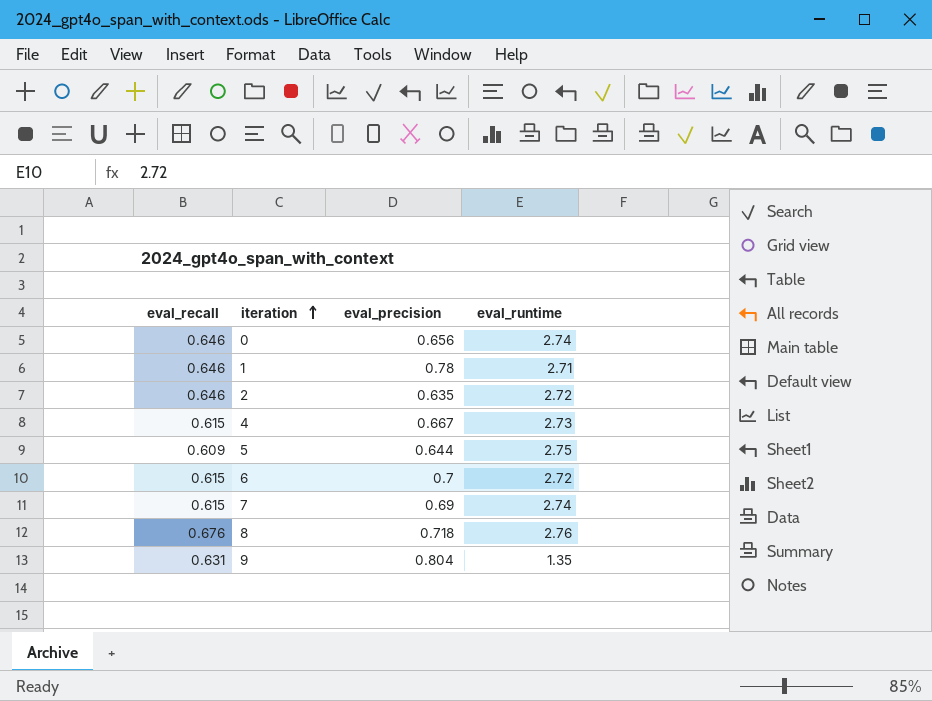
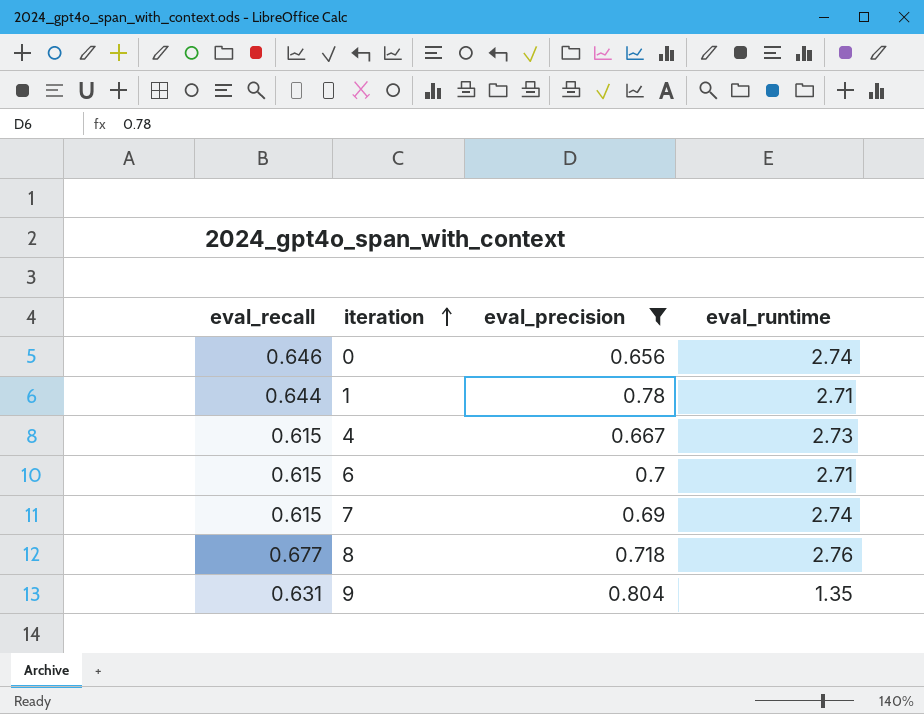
filter: none -> eval_precision >= 0.656
1 | eval_recall: 0.646 -> 0.644
6 | eval_runtime: 2.72 -> 2.71
8 | eval_recall: 0.676 -> 0.677

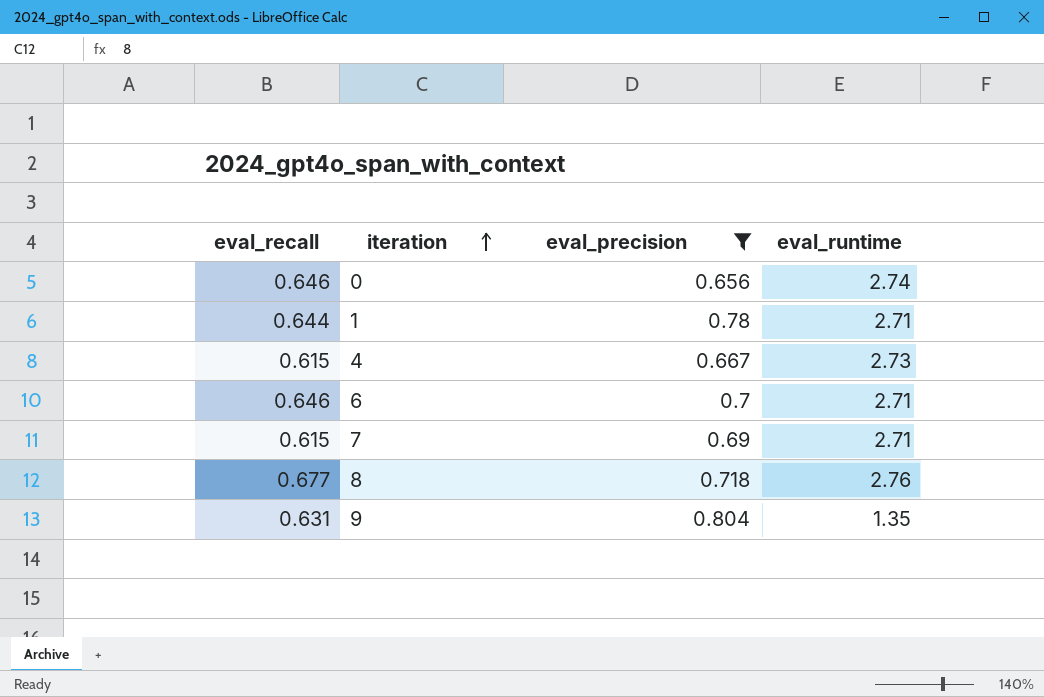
6 | eval_recall: 0.615 -> 0.646
7 | eval_runtime: 2.74 -> 2.71

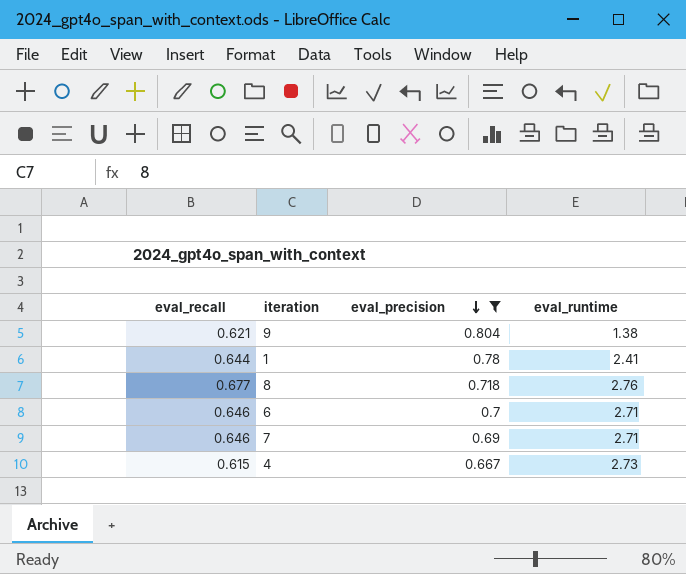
row order: iteration ascending -> eval_precision descending
row 0: 0.646 | 0.656 | 2.74 -> none
9 | eval_recall: 0.631 -> 0.621
9 | eval_runtime: 1.35 -> 1.38
1 | eval_runtime: 2.71 -> 2.41
7 | eval_recall: 0.615 -> 0.646

